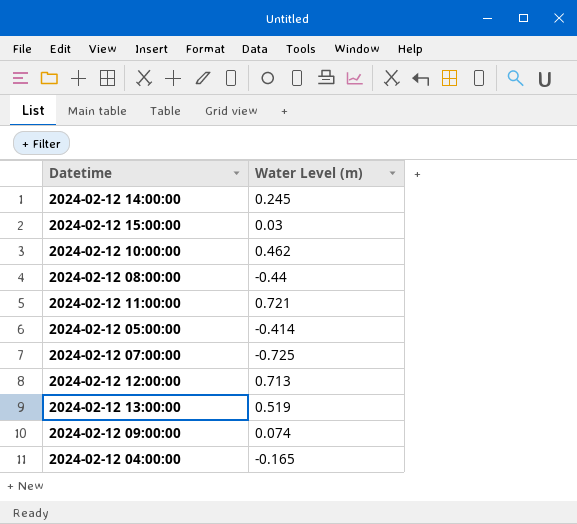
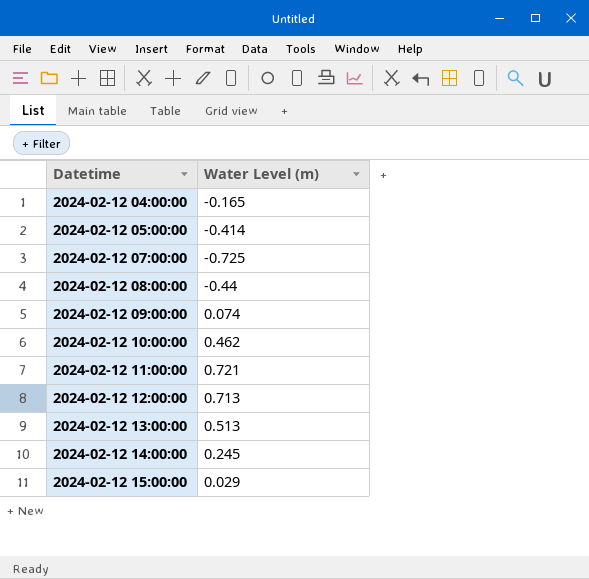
row order: none -> Datetime ascending
2024-02-12 13:00:00 | Water Level (m): 0.519 -> 0.513
2024-02-12 15:00:00 | Water Level (m): 0.03 -> 0.029

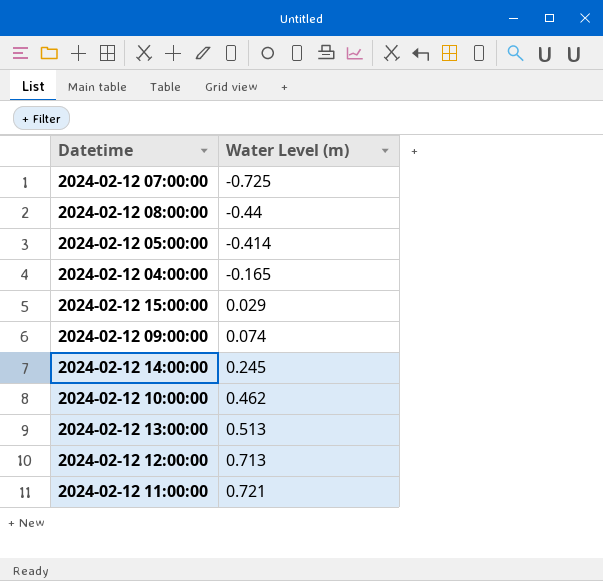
row order: Datetime ascending -> Water Level (m) ascending

